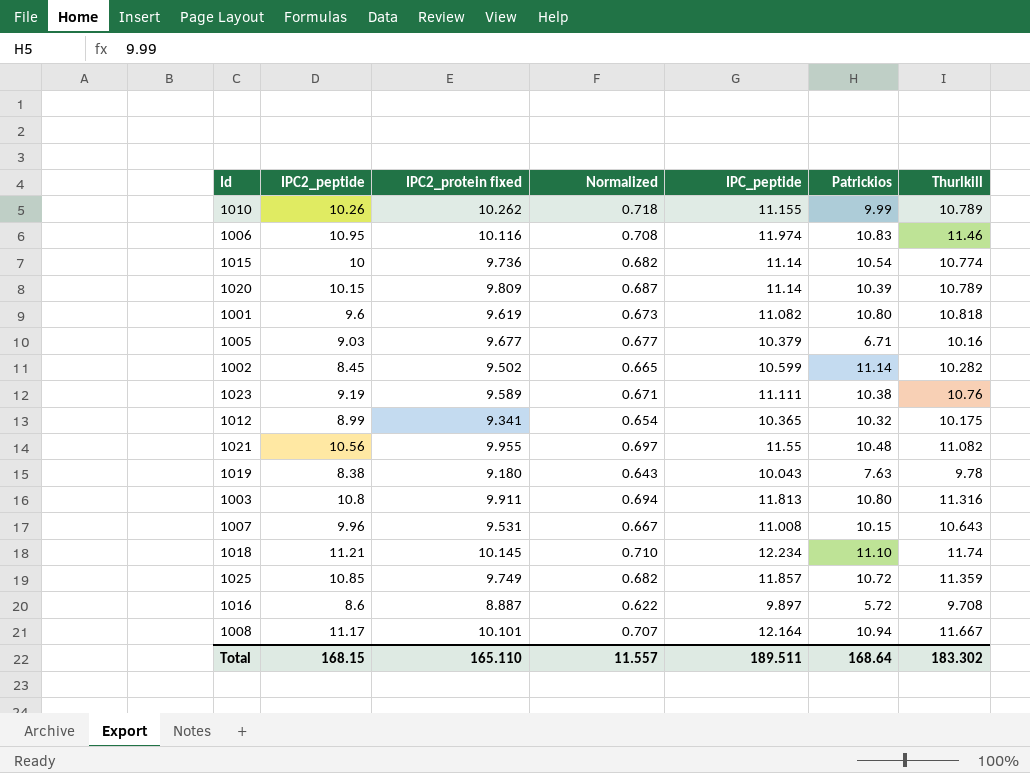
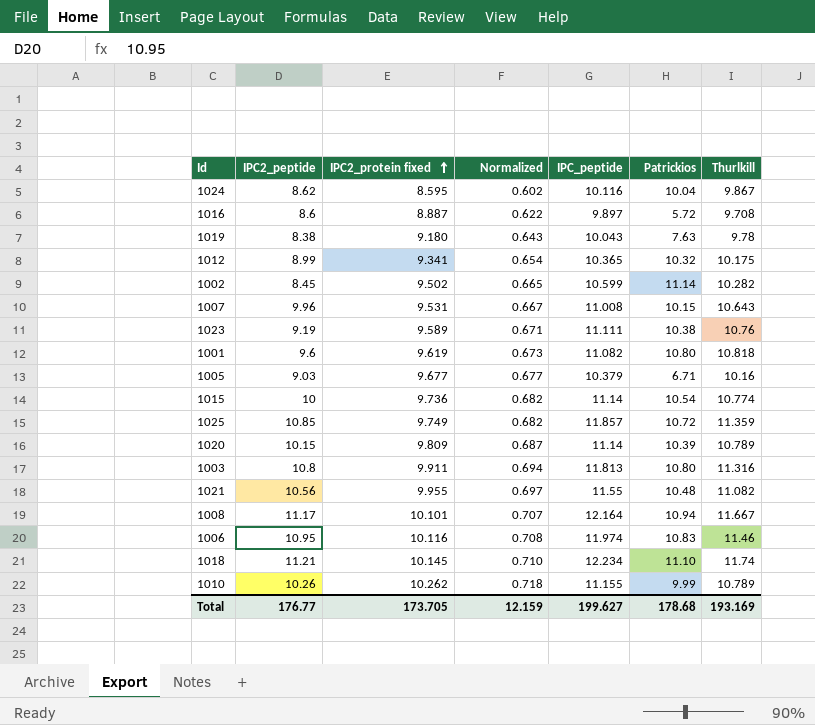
row order: none -> IPC2_protein fixed ascending
row 1024: none -> 8.62 | 8.595 | 0.602 | 10.116 | 10.04 | 9.867
Total | IPC2_peptide: 168.15 -> 176.77
Total | IPC2_protein fixed: 165.110 -> 173.705
Total | Normalized: 11.557 -> 12.159
Total | IPC_peptide: 189.511 -> 199.627
Total | Patrickios: 168.64 -> 178.68
Total | Thurlkill: 183.302 -> 193.169

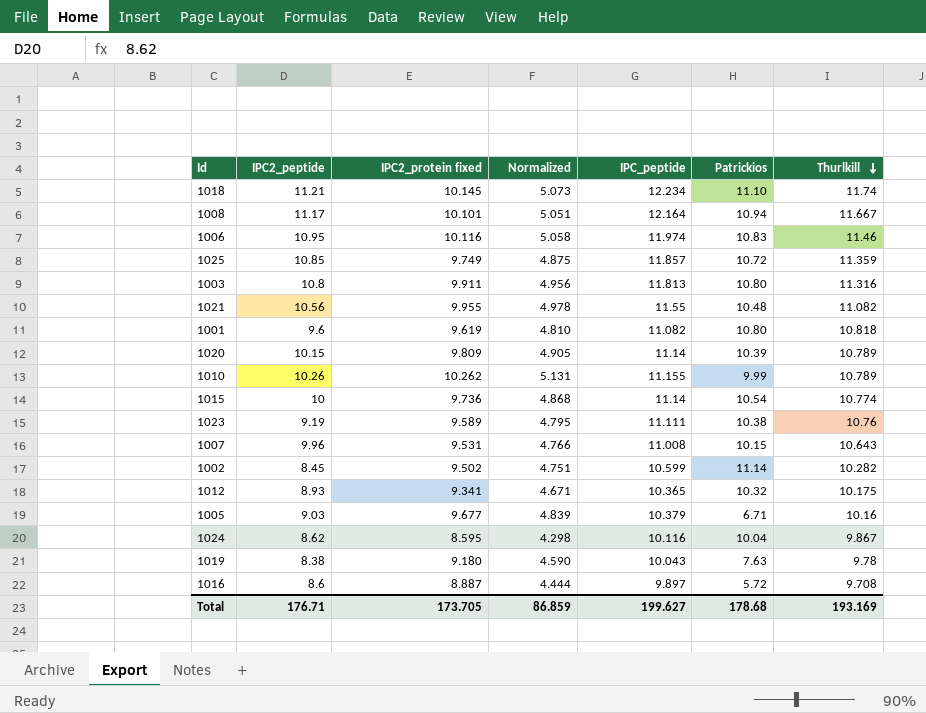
row order: IPC2_protein fixed ascending -> Thurlkill descending
column Normalized | formula: [IPC2_protein fixed] * 0.07 -> [IPC2_protein fixed] * 0.5
1012 | IPC2_peptide: 8.99 -> 8.93
Total | IPC2_peptide: 176.77 -> 176.71
Total | Normalized: 12.159 -> 86.859

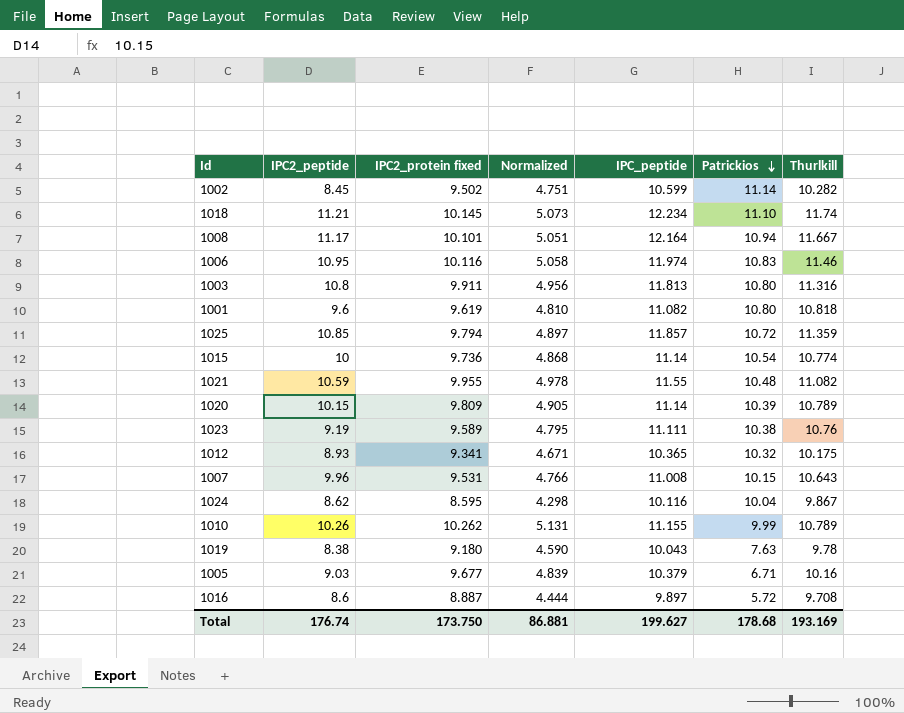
row order: Thurlkill descending -> Patrickios descending
1025 | IPC2_protein fixed: 9.749 -> 9.794
1025 | Normalized: 4.875 -> 4.897
1021 | IPC2_peptide: 10.56 -> 10.59
Total | IPC2_peptide: 176.71 -> 176.74
Total | IPC2_protein fixed: 173.705 -> 173.750
Total | Normalized: 86.859 -> 86.881

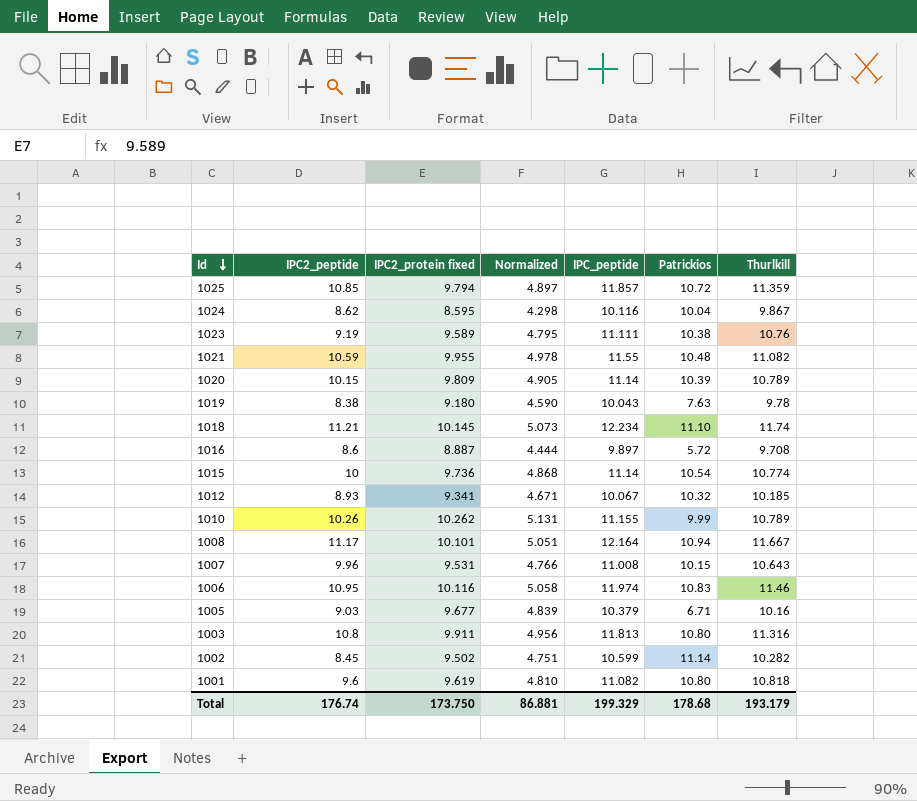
row order: Patrickios descending -> Id descending
1012 | IPC_peptide: 10.365 -> 10.067
1012 | Thurlkill: 10.175 -> 10.185
Total | IPC_peptide: 199.627 -> 199.329
Total | Thurlkill: 193.169 -> 193.179

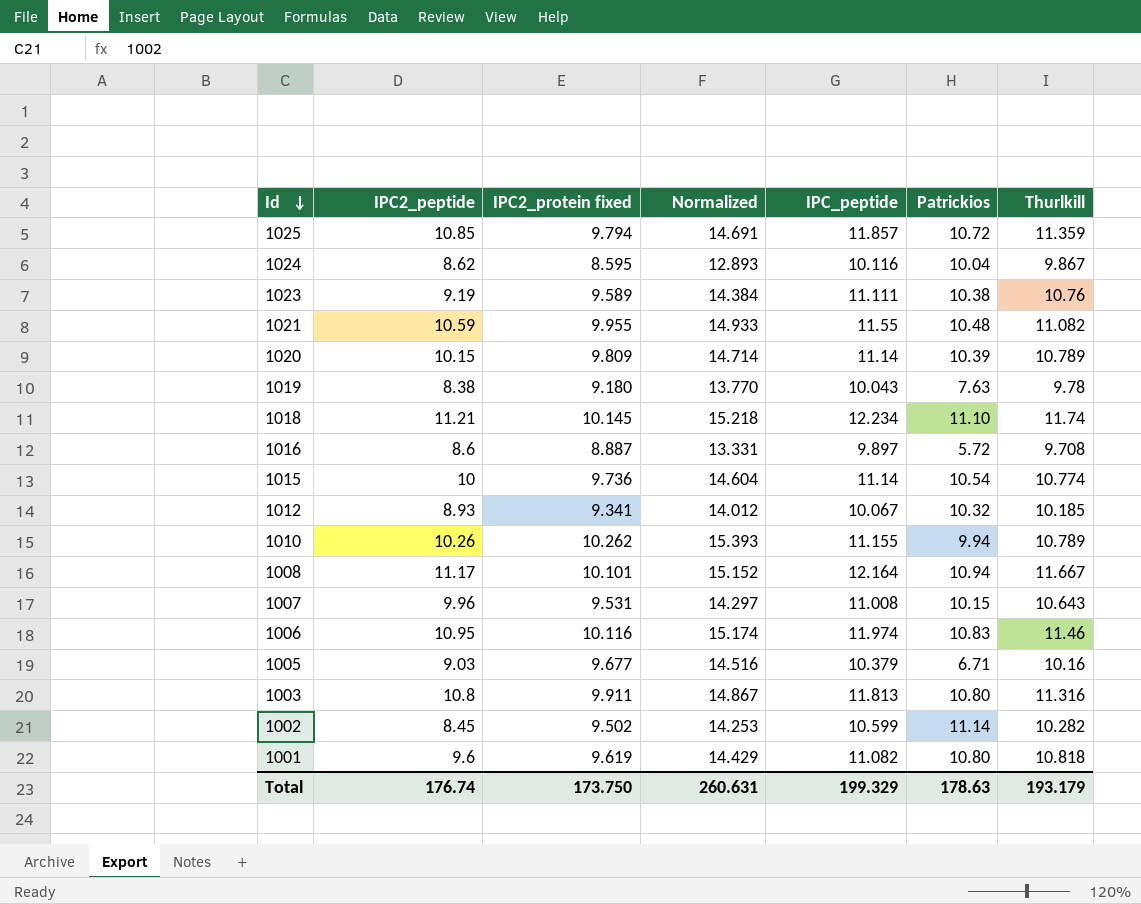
column Normalized | formula: [IPC2_protein fixed] * 0.5 -> [IPC2_protein fixed] * 1.5
1010 | Patrickios: 9.99 -> 9.94
Total | Normalized: 86.881 -> 260.631
Total | Patrickios: 178.68 -> 178.63

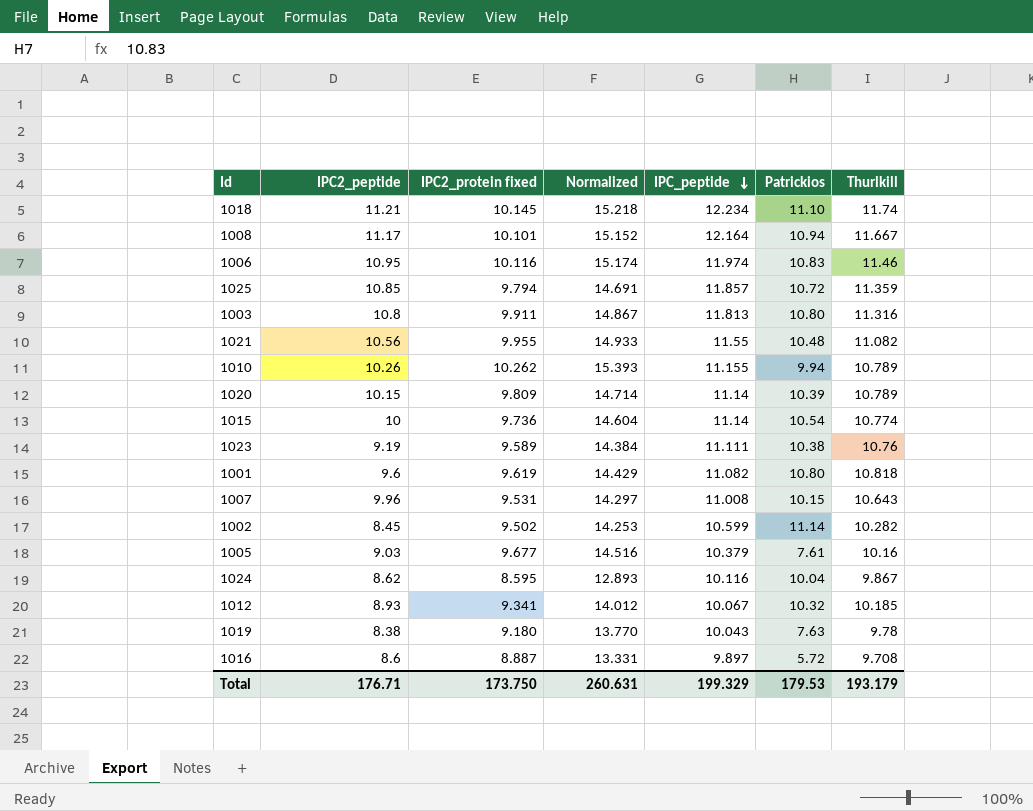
row order: Id descending -> IPC_peptide descending
1021 | IPC2_peptide: 10.59 -> 10.56
1005 | Patrickios: 6.71 -> 7.61
Total | IPC2_peptide: 176.74 -> 176.71
Total | Patrickios: 178.63 -> 179.53

